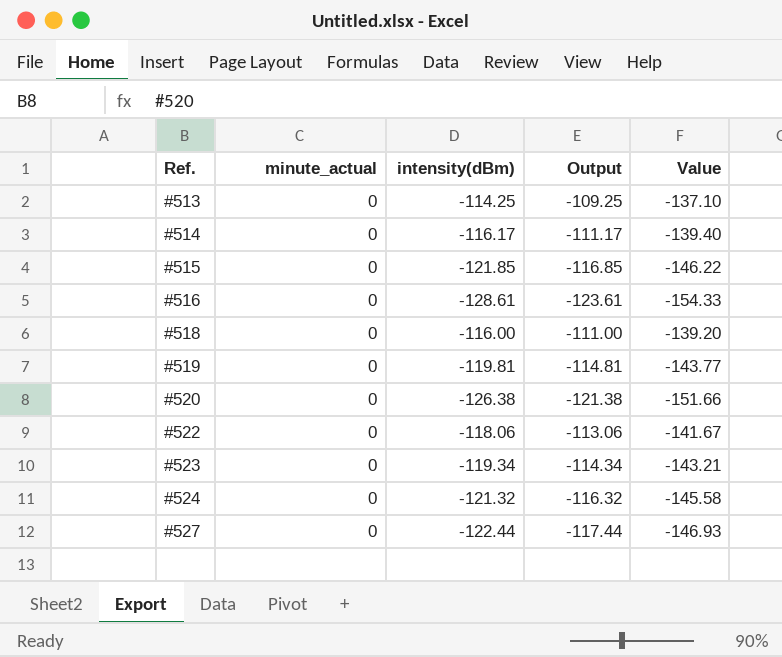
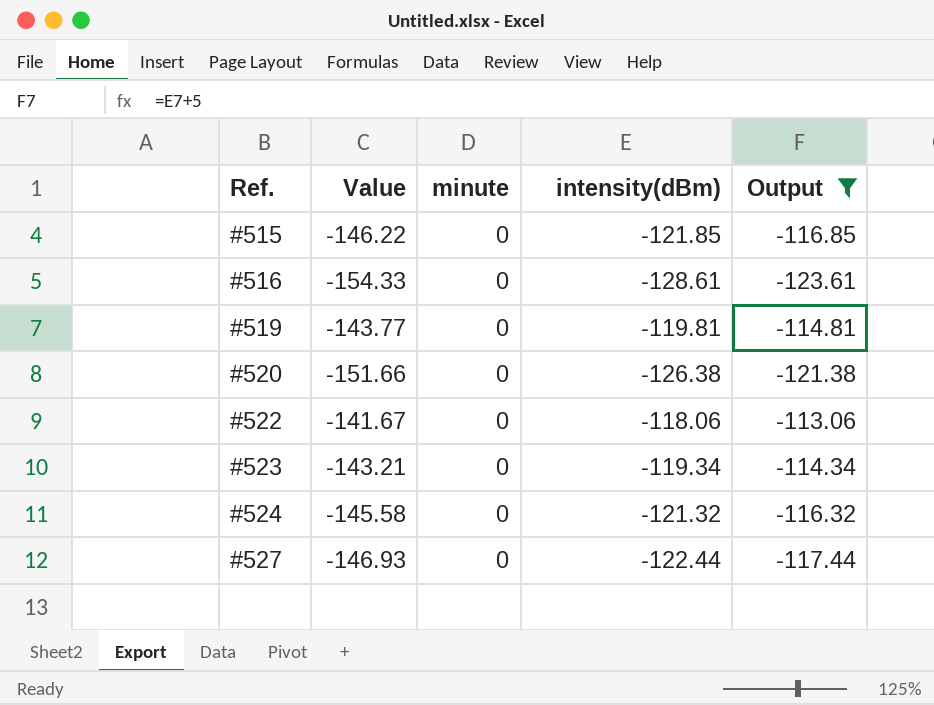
filter: none -> Output <= -113.06
column Value | position: 5 -> 2
column name: minute_actual -> minute

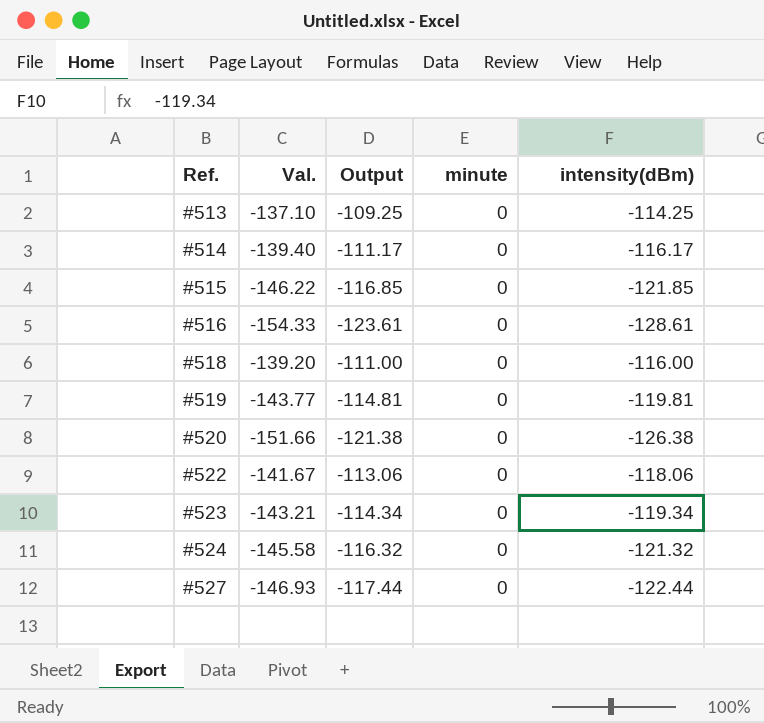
filter: Output <= -113.06 -> none
column name: Value -> Val.
column Output | position: 5 -> 3

